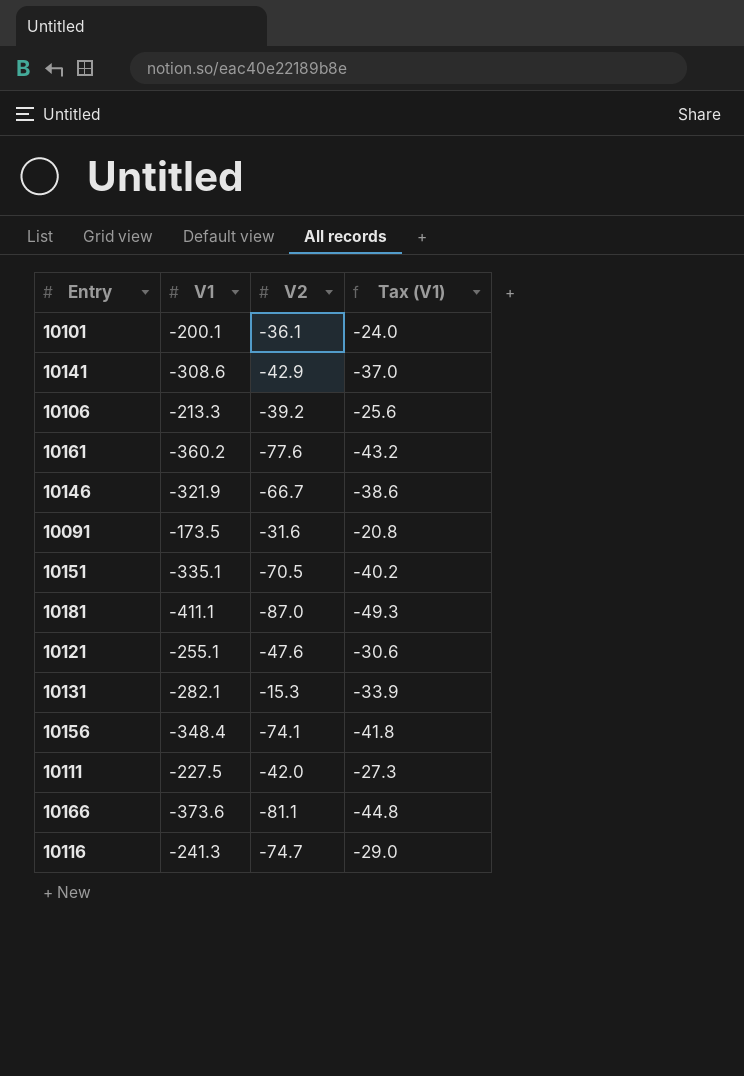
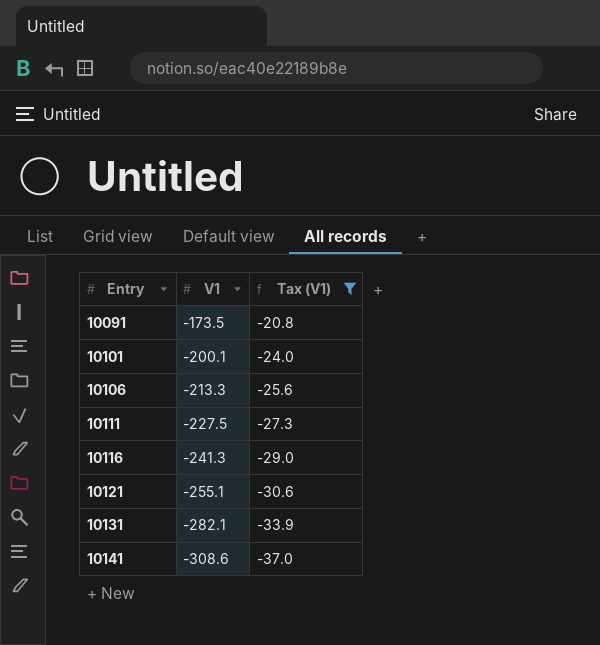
filter: none -> Tax (V1) >= -37.0
row order: none -> Entry ascending
column V2 | position: 3 -> none

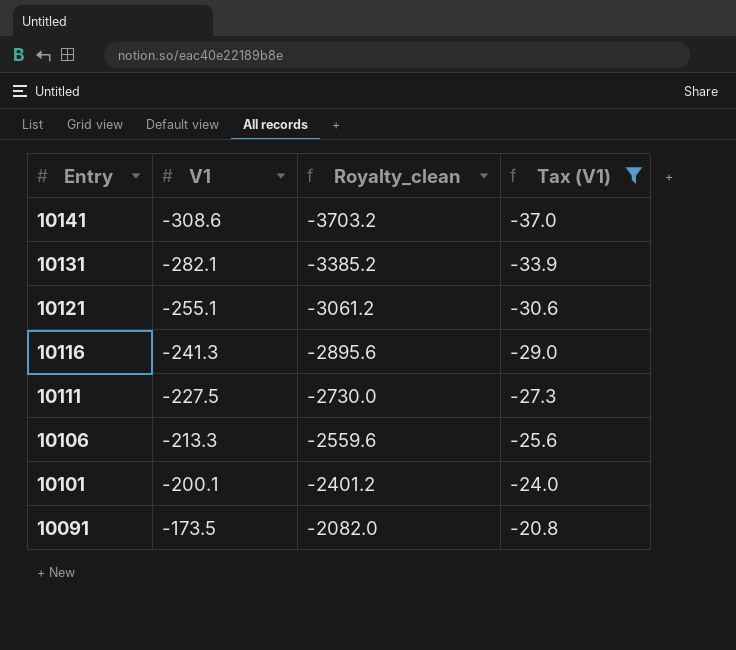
row order: Entry ascending -> Entry descending
column Royalty_clean | formula: none -> [V1] * 12

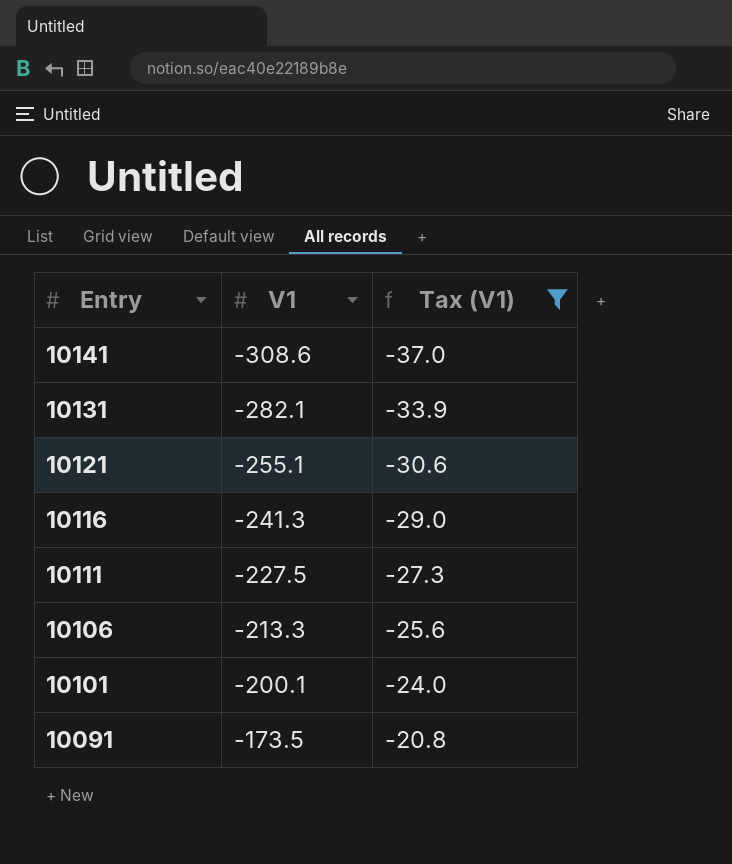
column Royalty_clean | formula: [V1] * 12 -> none

